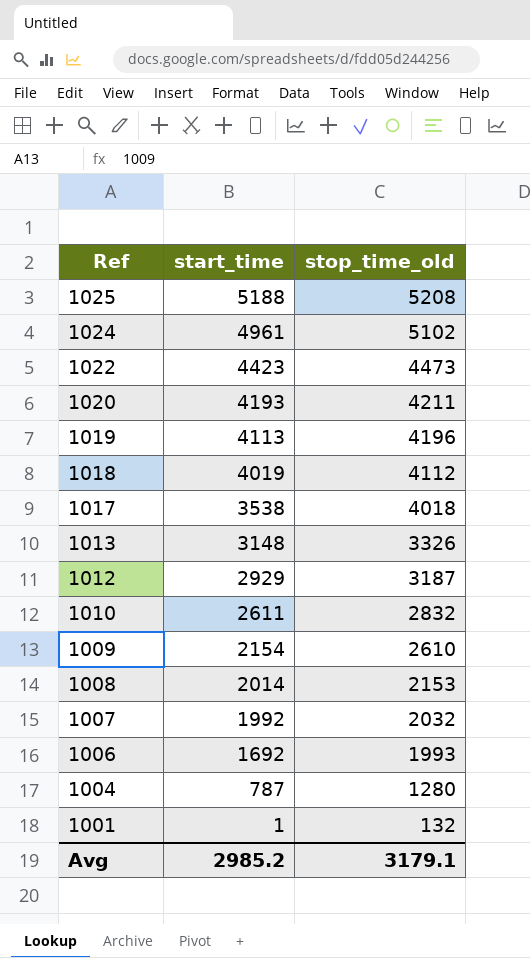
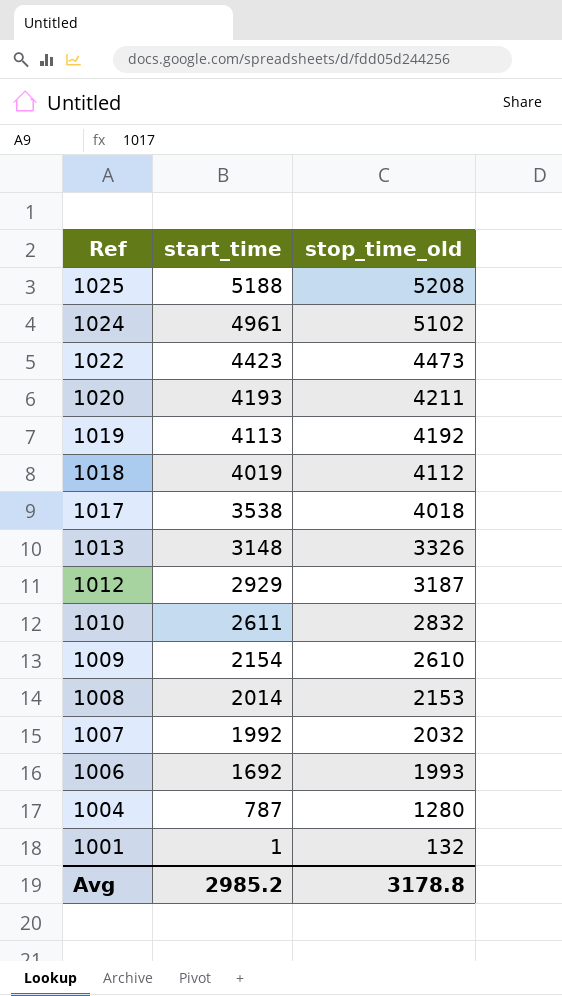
1019 | stop_time_old: 4196 -> 4192
Avg | stop_time_old: 3179.1 -> 3178.8

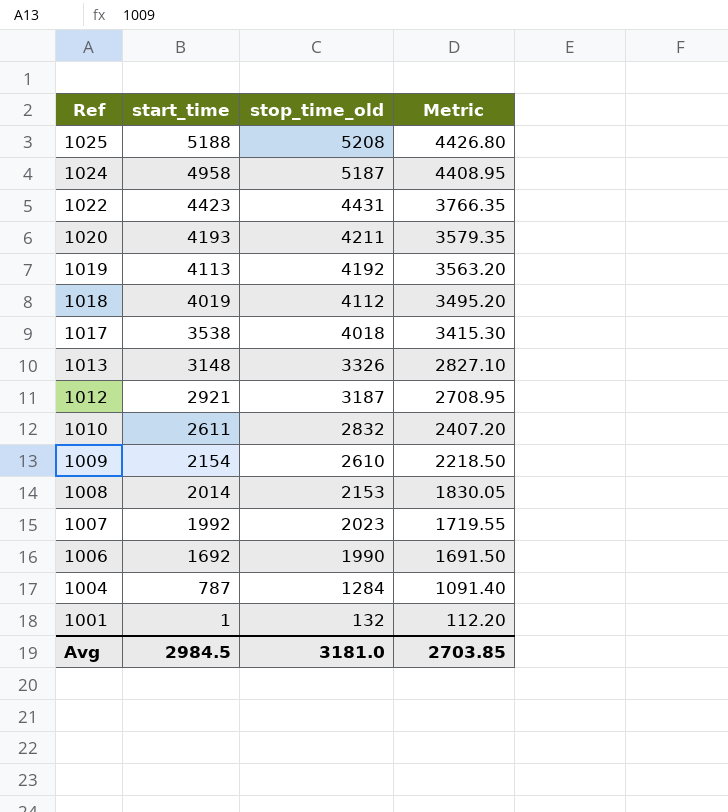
column Metric | formula: none -> [stop_time_old] * 0.85
1024 | start_time: 4961 -> 4958
1024 | stop_time_old: 5102 -> 5187
1022 | stop_time_old: 4473 -> 4431
1012 | start_time: 2929 -> 2921
1007 | stop_time_old: 2032 -> 2023
1006 | stop_time_old: 1993 -> 1990
1004 | stop_time_old: 1280 -> 1284
Avg | start_time: 2985.2 -> 2984.5
Avg | stop_time_old: 3178.8 -> 3181.0

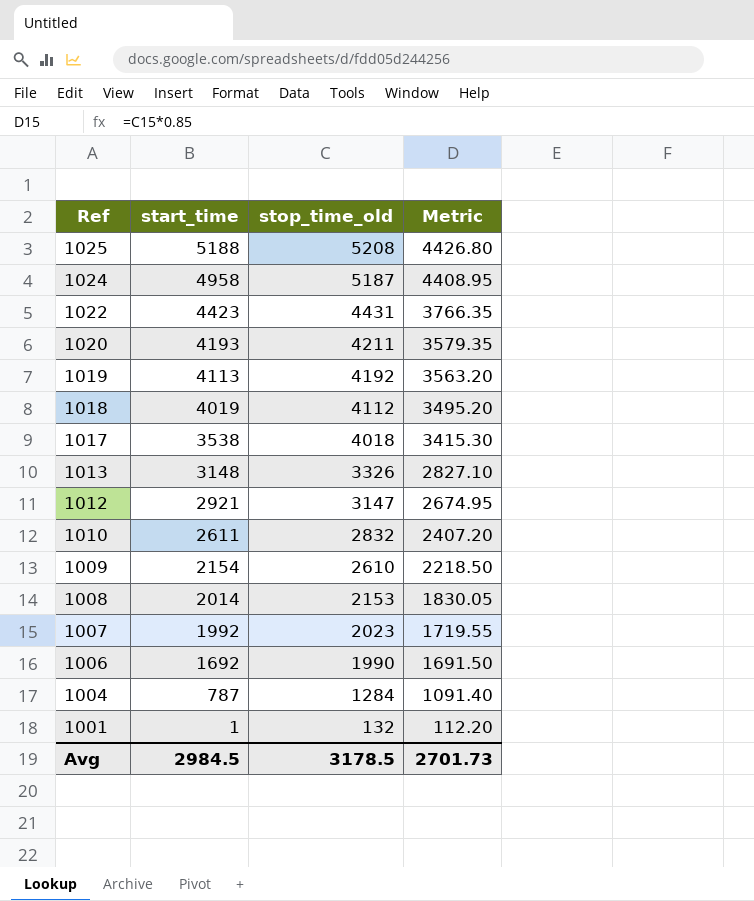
1012 | stop_time_old: 3187 -> 3147
1012 | Metric: 2708.95 -> 2674.95
Avg | stop_time_old: 3181.0 -> 3178.5
Avg | Metric: 2703.85 -> 2701.73

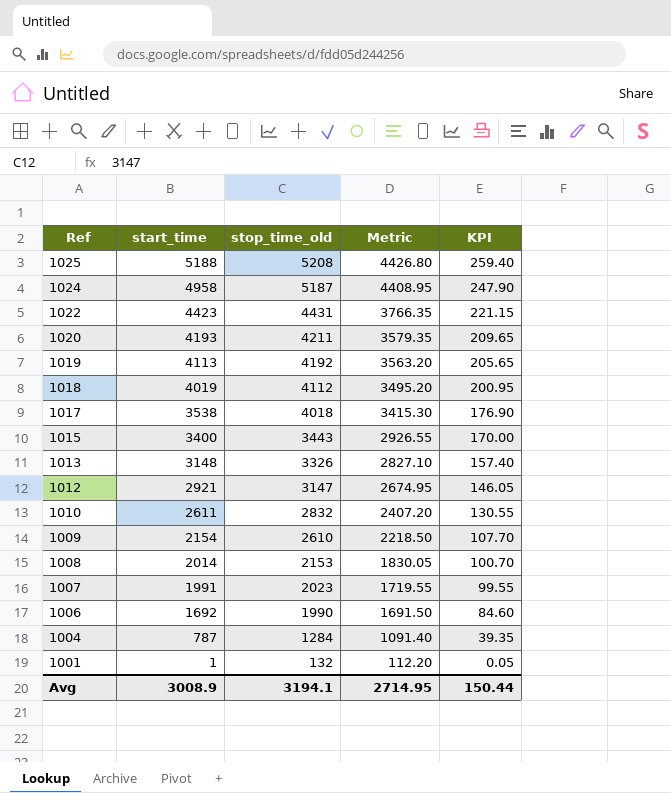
column KPI | formula: none -> [start_time] * 0.05
row 1015: none -> 3400 | 3443 | 2926.55 | 170.00
1007 | start_time: 1992 -> 1991
Avg | start_time: 2984.5 -> 3008.9
Avg | stop_time_old: 3178.5 -> 3194.1
Avg | Metric: 2701.73 -> 2714.95

